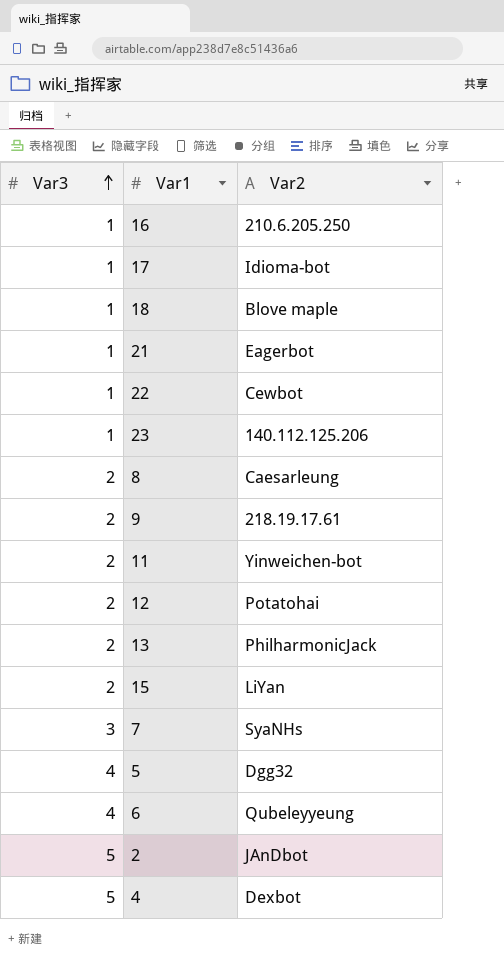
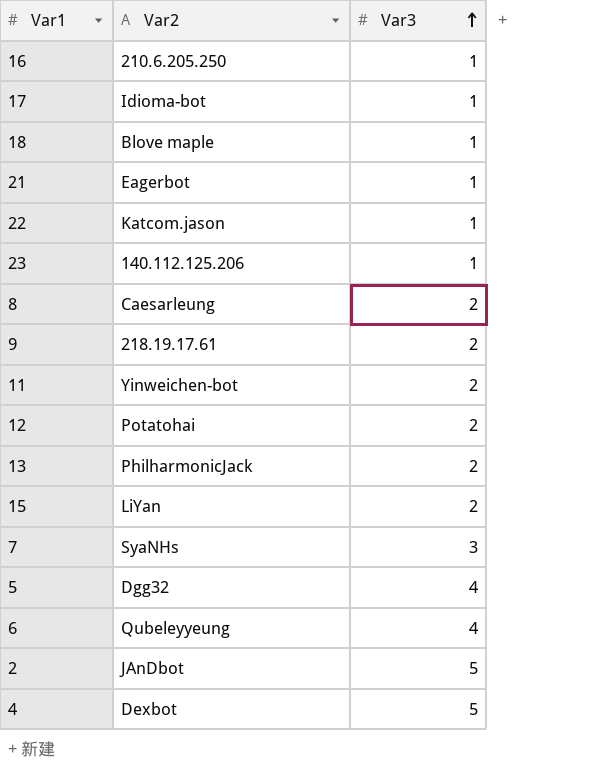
column Var3 | position: 1 -> 3
22 | Var2: Cewbot -> Katcom.jason

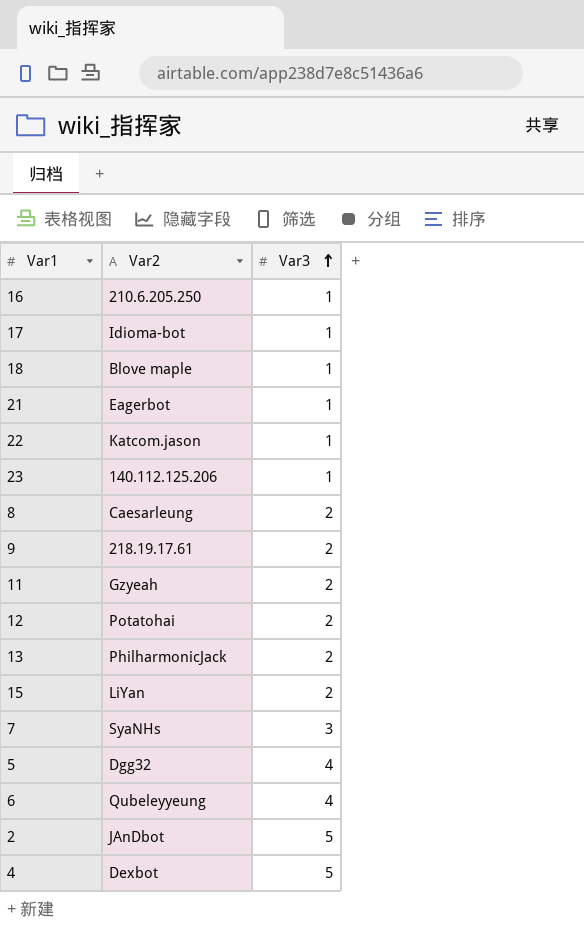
11 | Var2: Yinweichen-bot -> Gzyeah

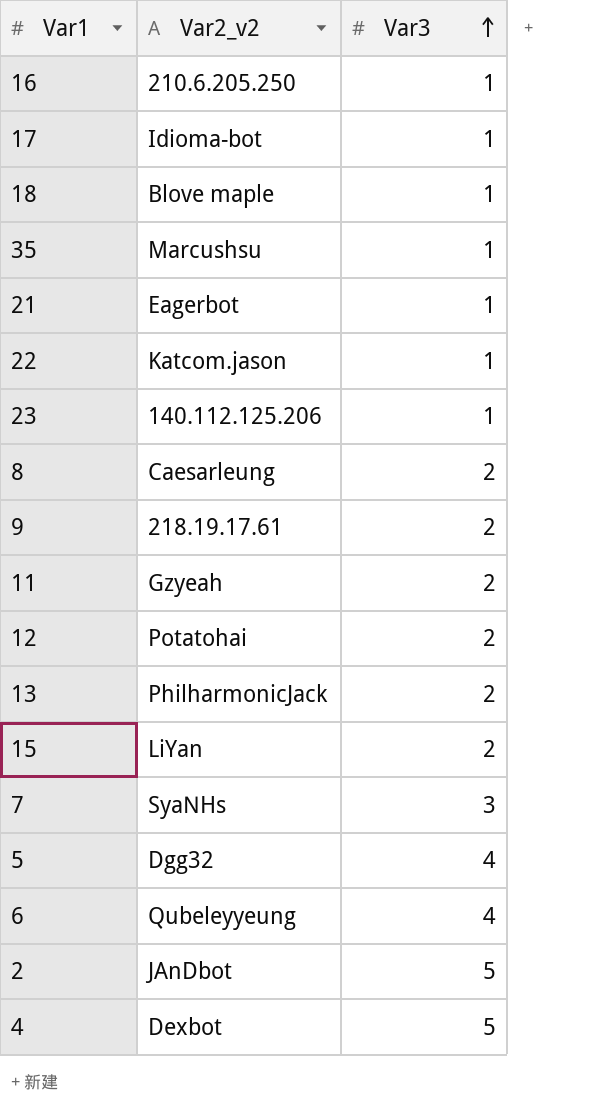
column name: Var2 -> Var2_v2
row 35: none -> Marcushsu | 1

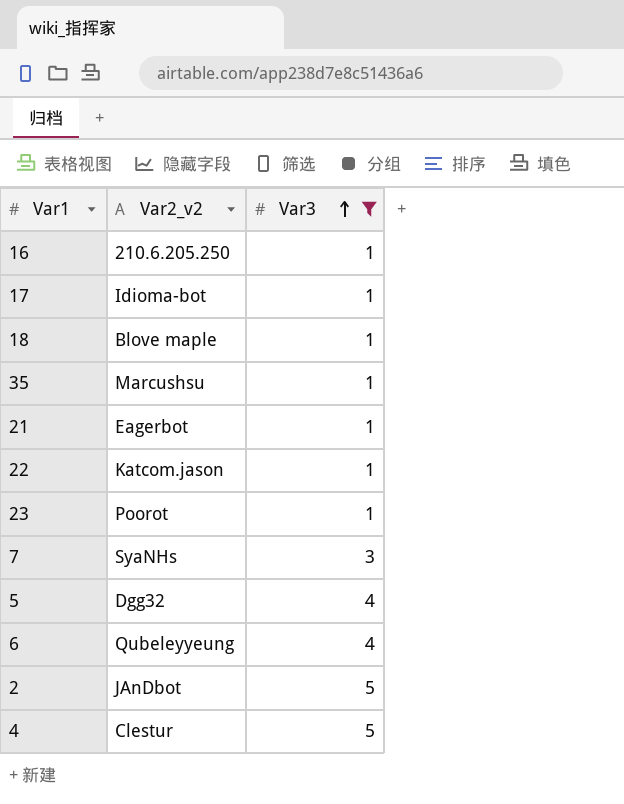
filter: none -> Var3 != 2
23 | Var2_v2: 140.112.125.206 -> Poorot
4 | Var2_v2: Dexbot -> Clestur

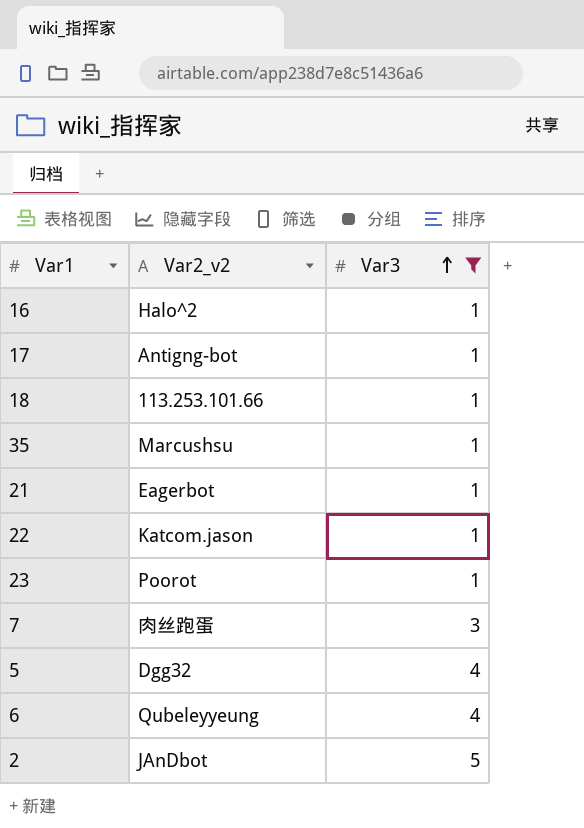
row 4: Clestur | 5 -> none
16 | Var2_v2: 210.6.205.250 -> Halo^2
17 | Var2_v2: Idioma-bot -> Antigng-bot
18 | Var2_v2: Blove maple -> 113.253.101.66
7 | Var2_v2: SyaNHs -> 肉丝跑蛋

